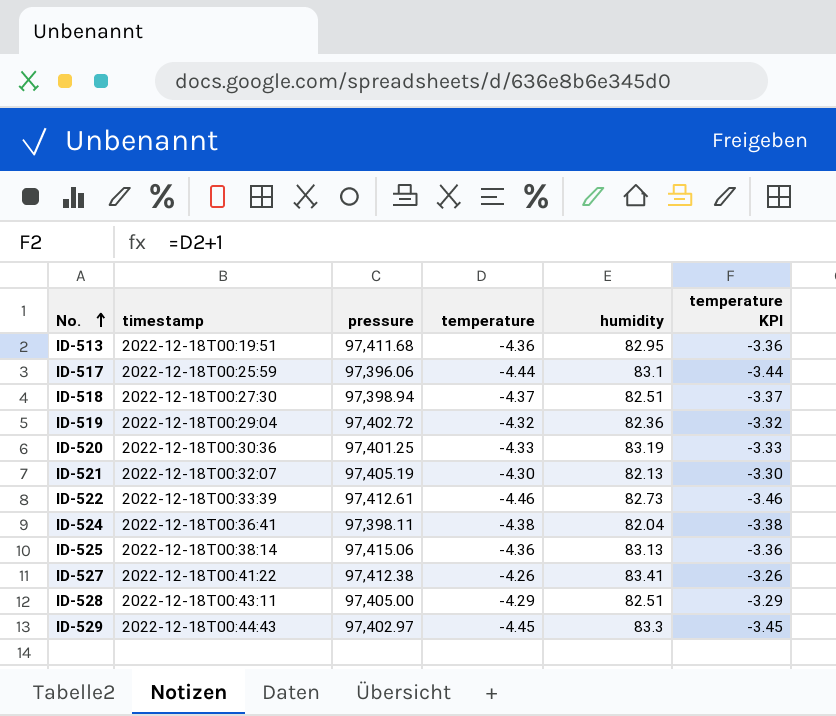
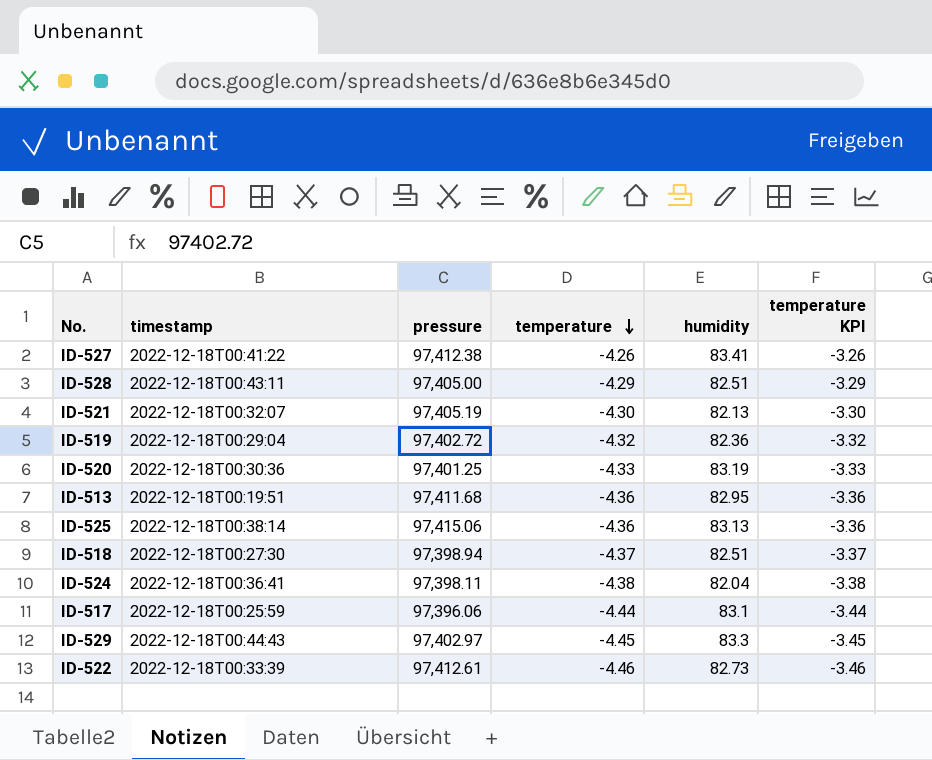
row order: No. ascending -> temperature descending

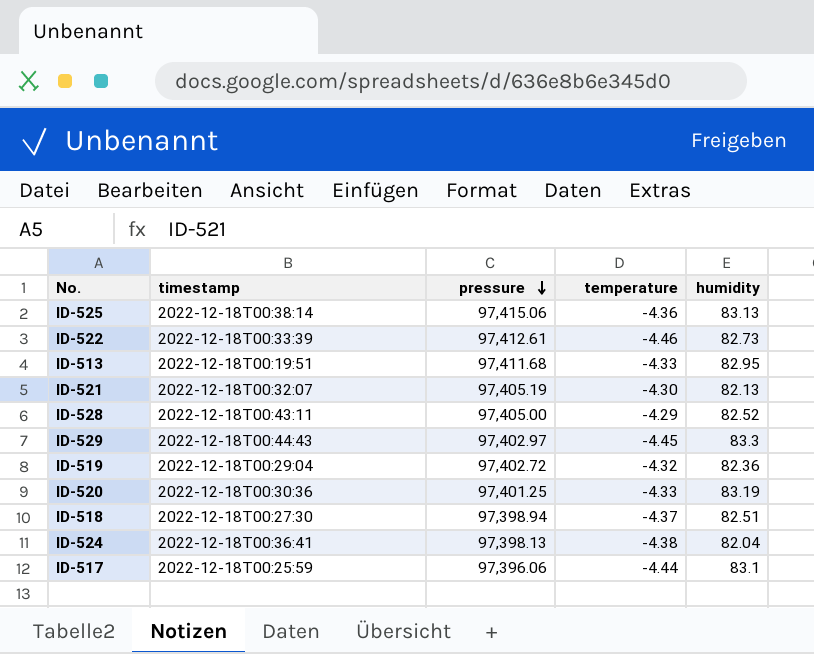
row order: temperature descending -> pressure descending
column temperature KPI | formula: [temperature] + 1 -> none
row ID-527: 2022-12-18T00:41:22 | 97,412.38 | -4.26 | 83.41 | -3.26 -> none
ID-513 | temperature: -4.36 -> -4.33
ID-528 | humidity: 82.51 -> 82.52
ID-524 | pressure: 97,398.11 -> 97,398.13

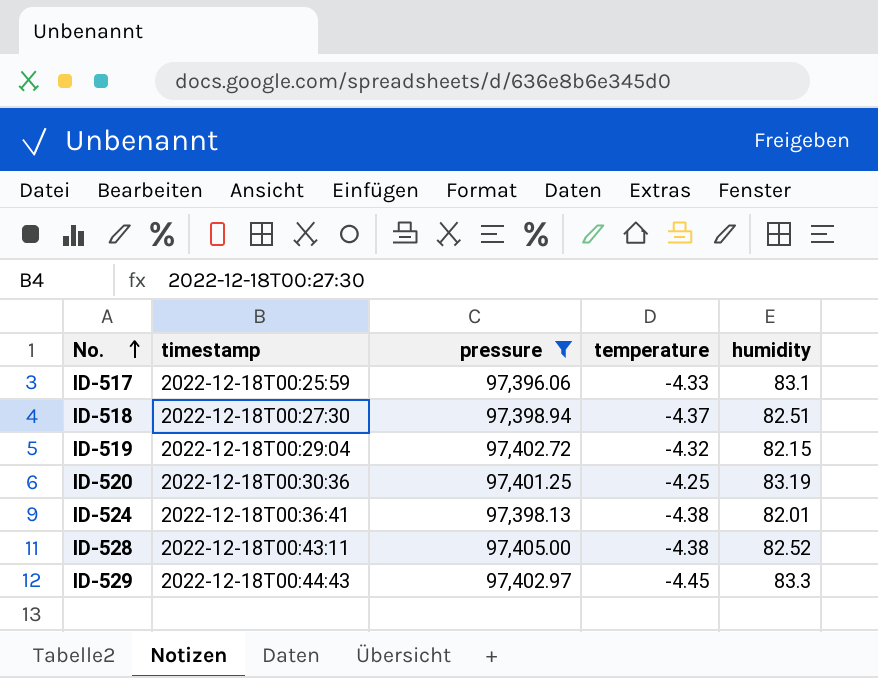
filter: none -> pressure <= 97,405.00
row order: pressure descending -> No. ascending
ID-517 | temperature: -4.44 -> -4.33
ID-519 | humidity: 82.36 -> 82.15
ID-520 | temperature: -4.33 -> -4.25
ID-524 | humidity: 82.04 -> 82.01
ID-528 | temperature: -4.29 -> -4.38

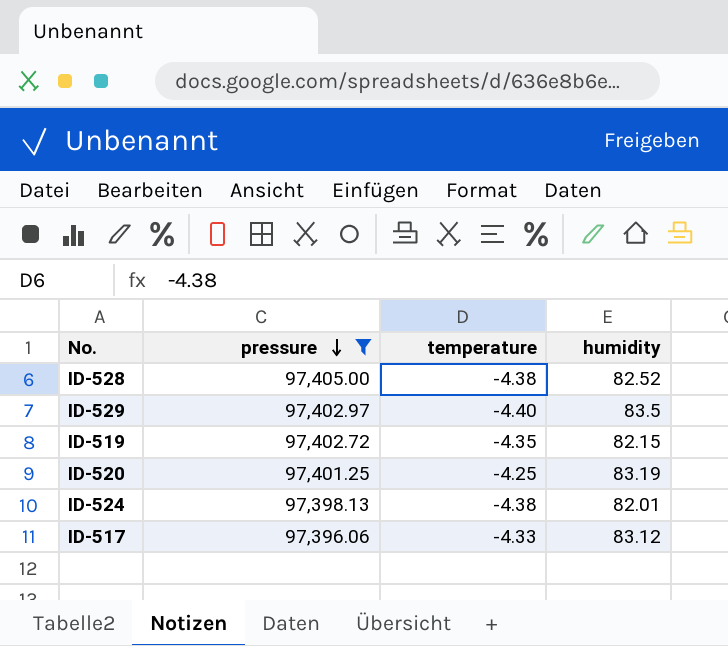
row order: No. ascending -> pressure descending
column timestamp | position: 2 -> none
row ID-518: 2022-12-18T00:27:30 | 97,398.94 | -4.37 | 82.51 -> none
ID-529 | temperature: -4.45 -> -4.40
ID-529 | humidity: 83.3 -> 83.5
ID-519 | temperature: -4.32 -> -4.35
ID-517 | humidity: 83.1 -> 83.12

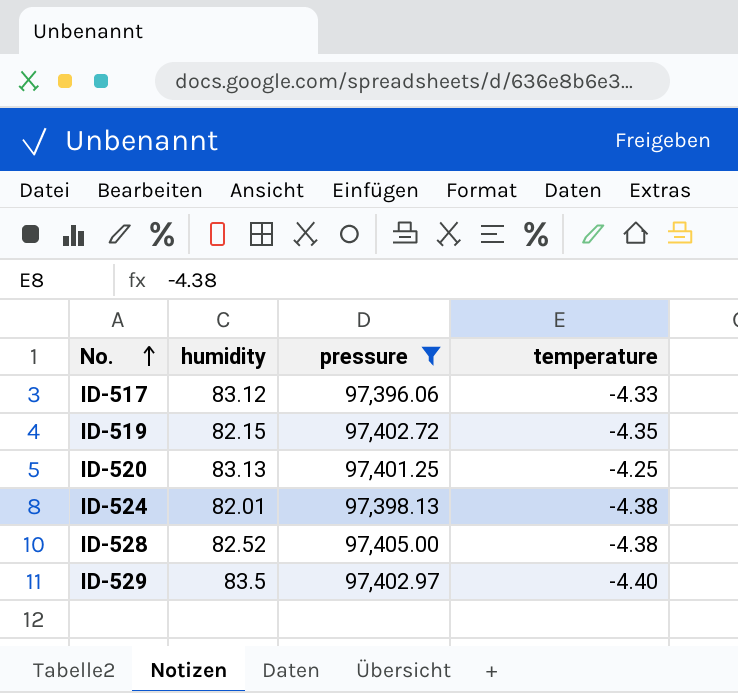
row order: pressure descending -> No. ascending
column humidity | position: 4 -> 2
ID-520 | humidity: 83.19 -> 83.13

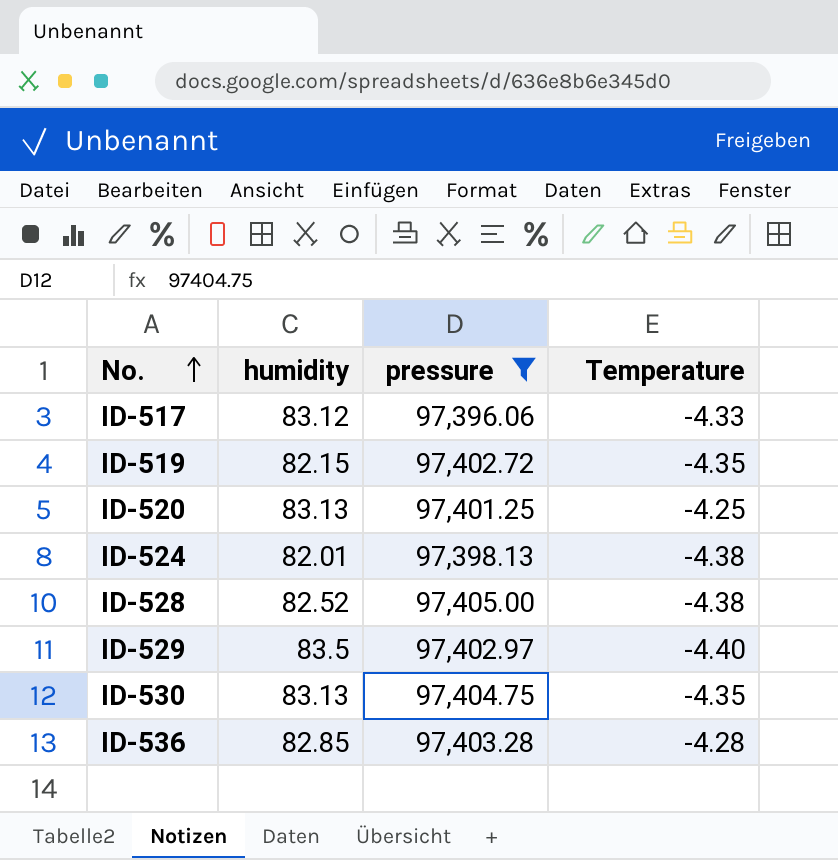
column name: temperature -> Temperature
row ID-530: none -> 83.13 | 97,404.75 | -4.35
row ID-536: none -> 82.85 | 97,403.28 | -4.28

